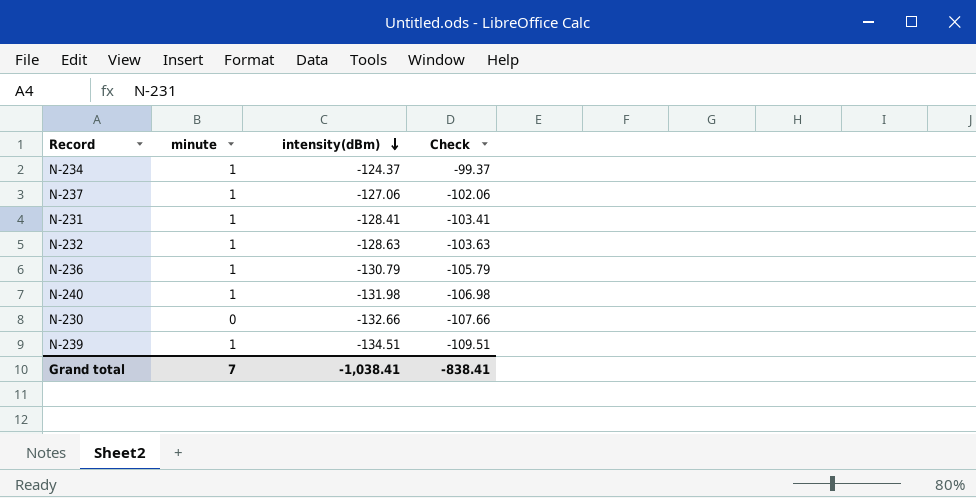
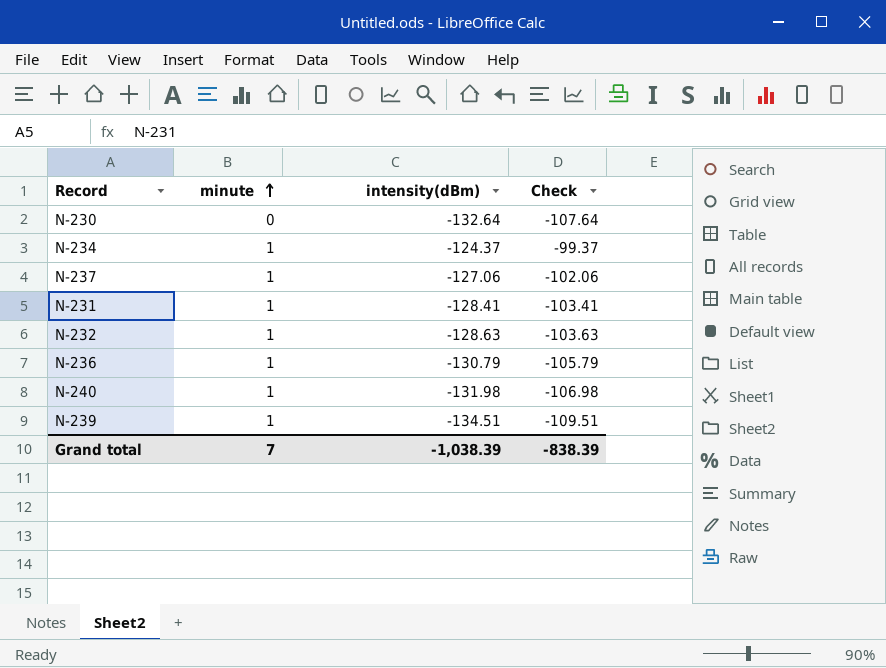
row order: intensity(dBm) descending -> minute ascending
N-230 | intensity(dBm): -132.66 -> -132.64
N-230 | Check: -107.66 -> -107.64
Grand total | intensity(dBm): -1,038.41 -> -1,038.39
Grand total | Check: -838.41 -> -838.39

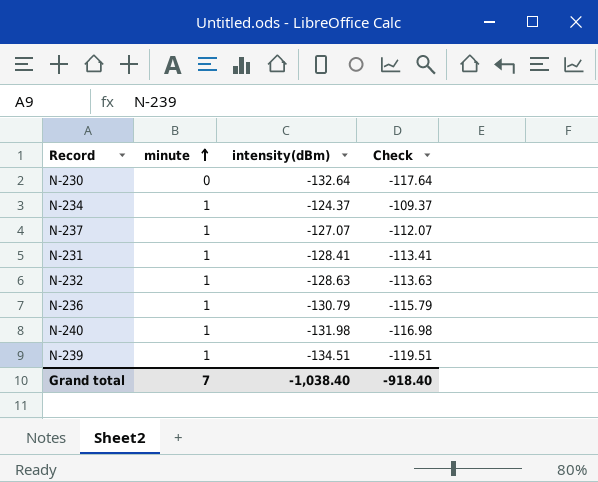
column Check | formula: [intensity(dBm)] + 25 -> [intensity(dBm)] + 15
N-237 | intensity(dBm): -127.06 -> -127.07
Grand total | intensity(dBm): -1,038.39 -> -1,038.40
Grand total | Check: -838.39 -> -918.40

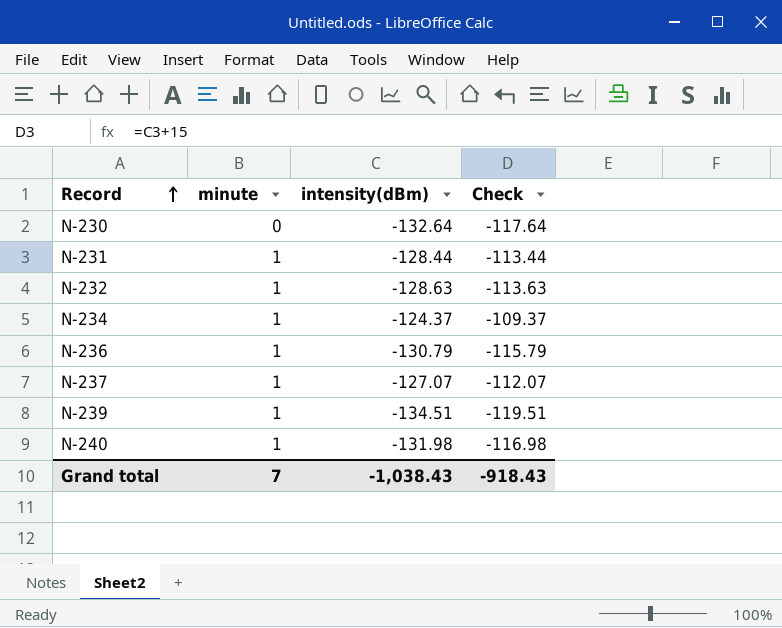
row order: minute ascending -> Record ascending
N-231 | intensity(dBm): -128.41 -> -128.44
N-231 | Check: -113.41 -> -113.44
Grand total | intensity(dBm): -1,038.40 -> -1,038.43
Grand total | Check: -918.40 -> -918.43

